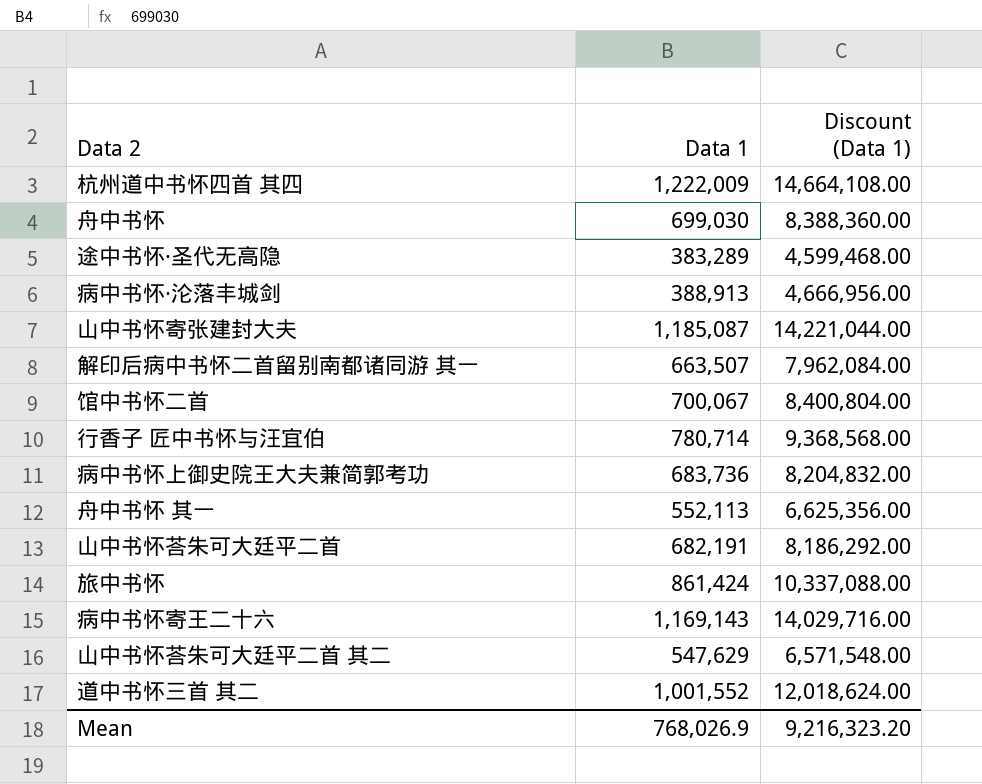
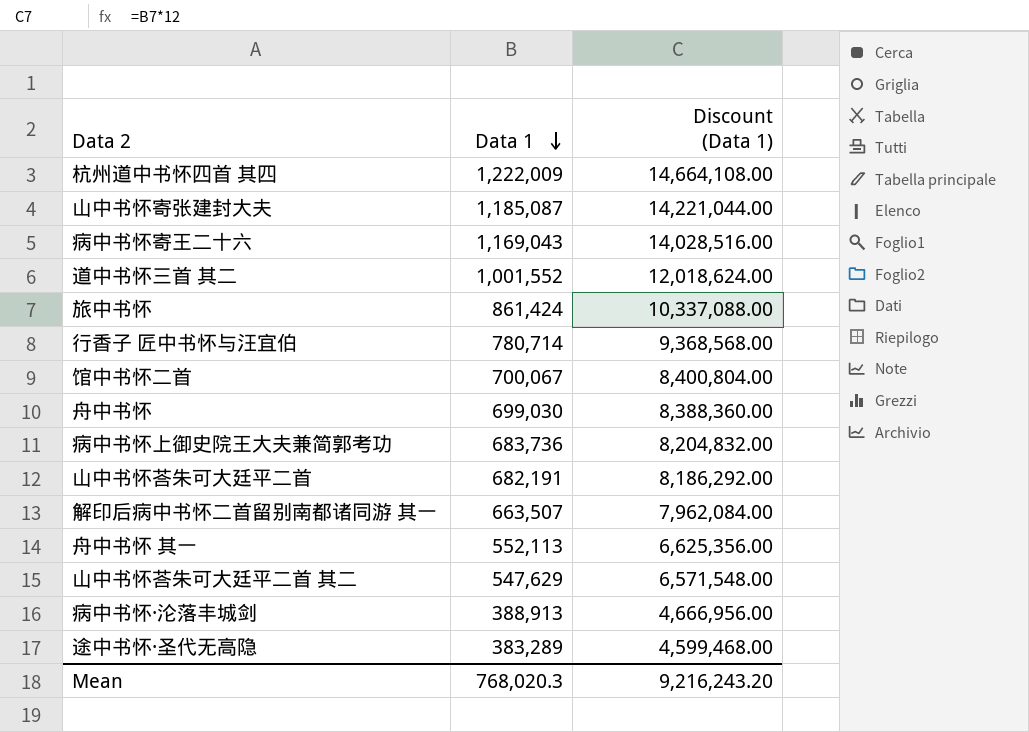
row order: none -> Data 1 descending
病中书怀寄王二十六 | Data 1: 1,169,143 -> 1,169,043
病中书怀寄王二十六 | Discount (Data 1): 14,029,716.00 -> 14,028,516.00
Mean | Data 1: 768,026.9 -> 768,020.3
Mean | Discount (Data 1): 9,216,323.20 -> 9,216,243.20

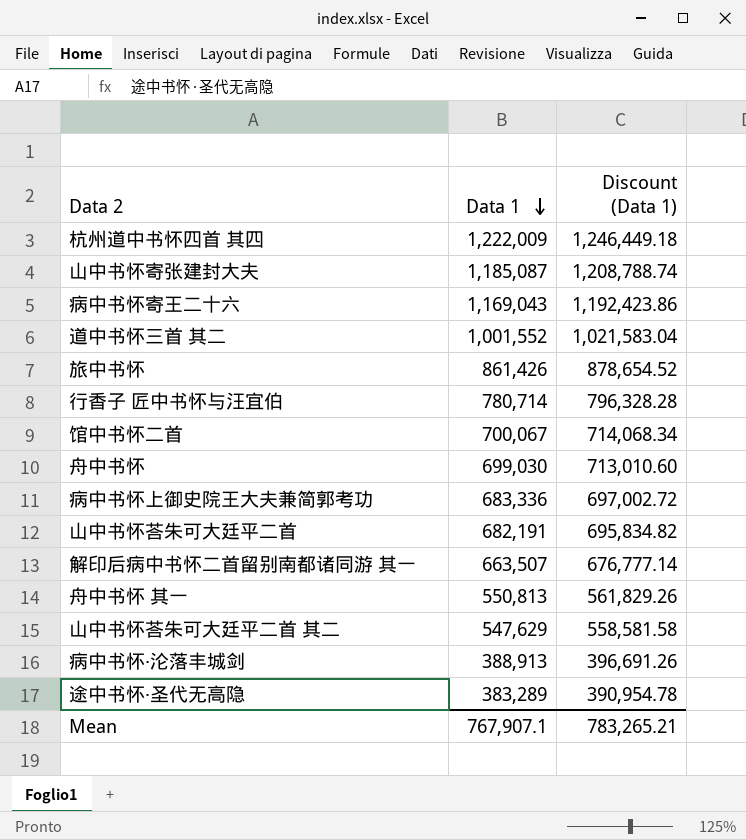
column Discount (Data 1) | formula: [Data 1] * 12 -> [Data 1] * 1.02
旅中书怀 | Data 1: 861,424 -> 861,426
病中书怀上御史院王大夫兼简郭考功 | Data 1: 683,736 -> 683,336
舟中书怀 其一 | Data 1: 552,113 -> 550,813
Mean | Data 1: 768,020.3 -> 767,907.1
Mean | Discount (Data 1): 9,216,243.20 -> 783,265.21

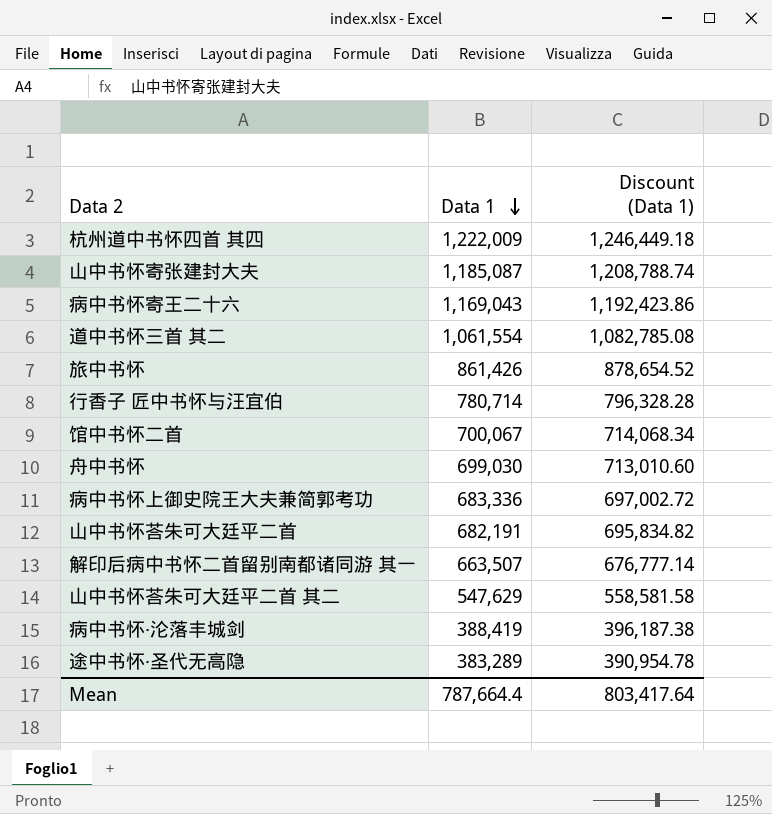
row 舟中书怀 其一: 550,813 | 561,829.26 -> none
道中书怀三首 其二 | Data 1: 1,001,552 -> 1,061,554
道中书怀三首 其二 | Discount (Data 1): 1,021,583.04 -> 1,082,785.08
病中书怀·沦落丰城剑 | Data 1: 388,913 -> 388,419
病中书怀·沦落丰城剑 | Discount (Data 1): 396,691.26 -> 396,187.38
Mean | Data 1: 767,907.1 -> 787,664.4
Mean | Discount (Data 1): 783,265.21 -> 803,417.64

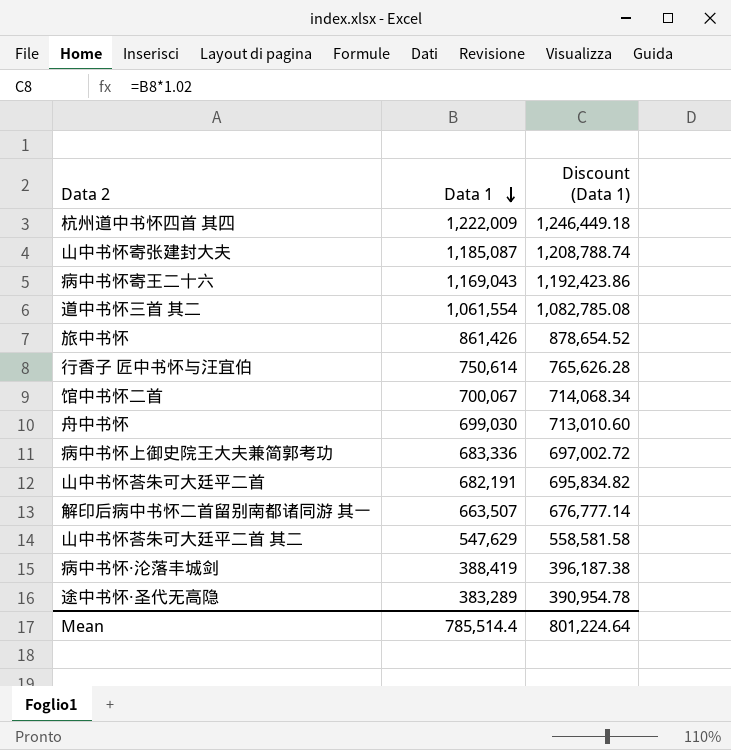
行香子 匠中书怀与汪宜伯 | Data 1: 780,714 -> 750,614
行香子 匠中书怀与汪宜伯 | Discount (Data 1): 796,328.28 -> 765,626.28
Mean | Data 1: 787,664.4 -> 785,514.4
Mean | Discount (Data 1): 803,417.64 -> 801,224.64

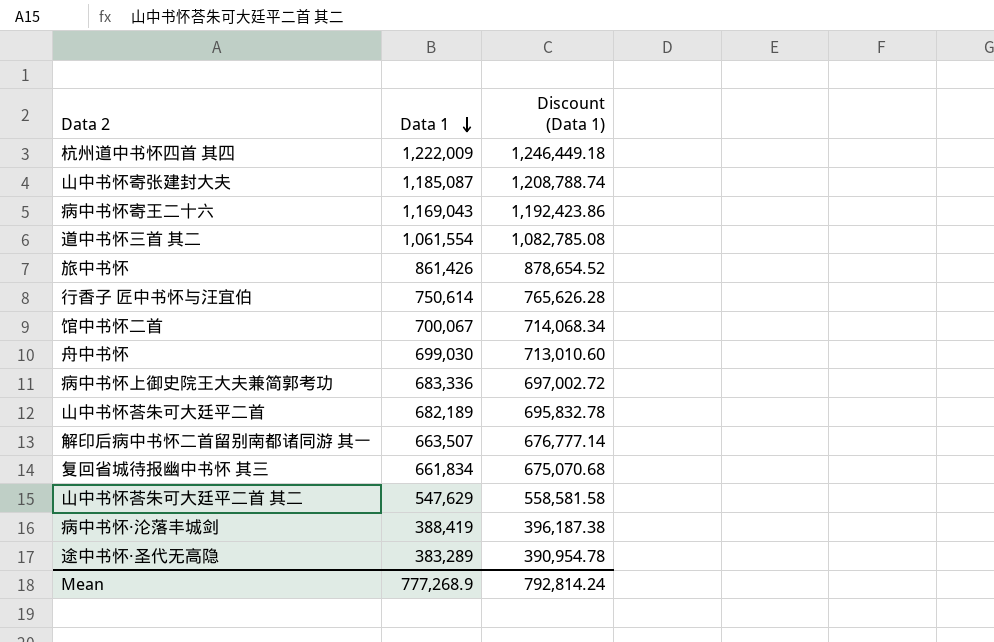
山中书怀荅朱可大廷平二首 | Data 1: 682,191 -> 682,189
山中书怀荅朱可大廷平二首 | Discount (Data 1): 695,834.82 -> 695,832.78
row 复回省城待报幽中书怀 其三: none -> 661,834 | 675,070.68
Mean | Data 1: 785,514.4 -> 777,268.9
Mean | Discount (Data 1): 801,224.64 -> 792,814.24

